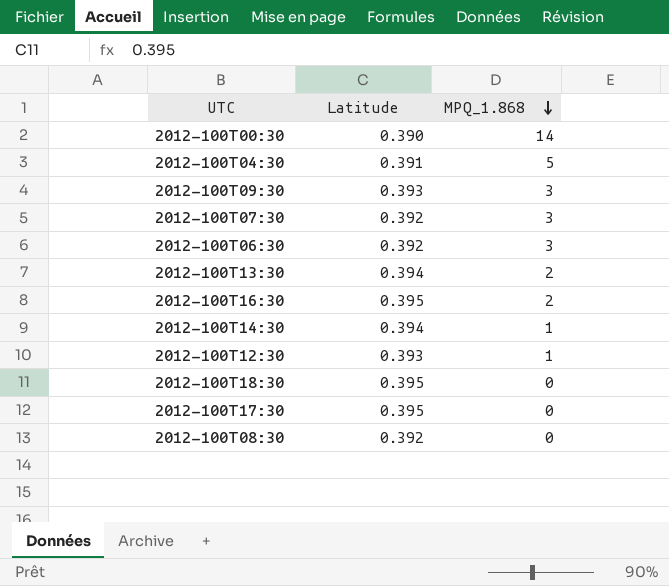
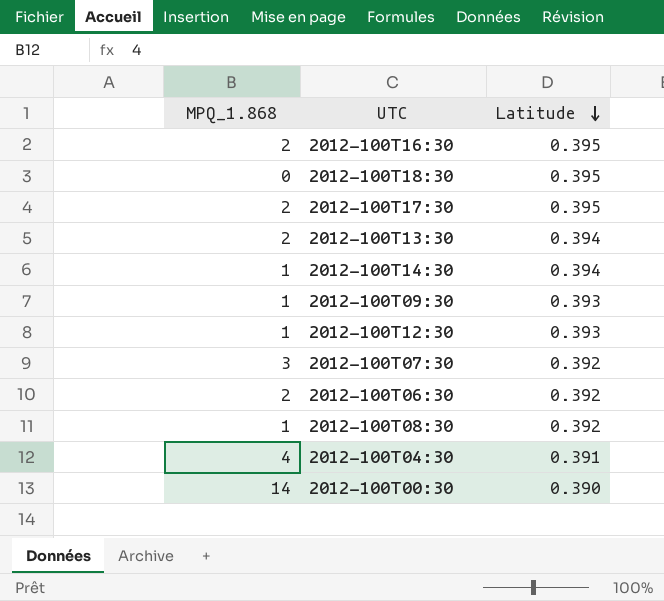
row order: MPQ_1.868 descending -> Latitude descending
column MPQ_1.868 | position: 3 -> 1
2012-100T17:30 | MPQ_1.868: 0 -> 2
2012-100T09:30 | MPQ_1.868: 3 -> 1
2012-100T06:30 | MPQ_1.868: 3 -> 2
2012-100T08:30 | MPQ_1.868: 0 -> 1
2012-100T04:30 | MPQ_1.868: 5 -> 4

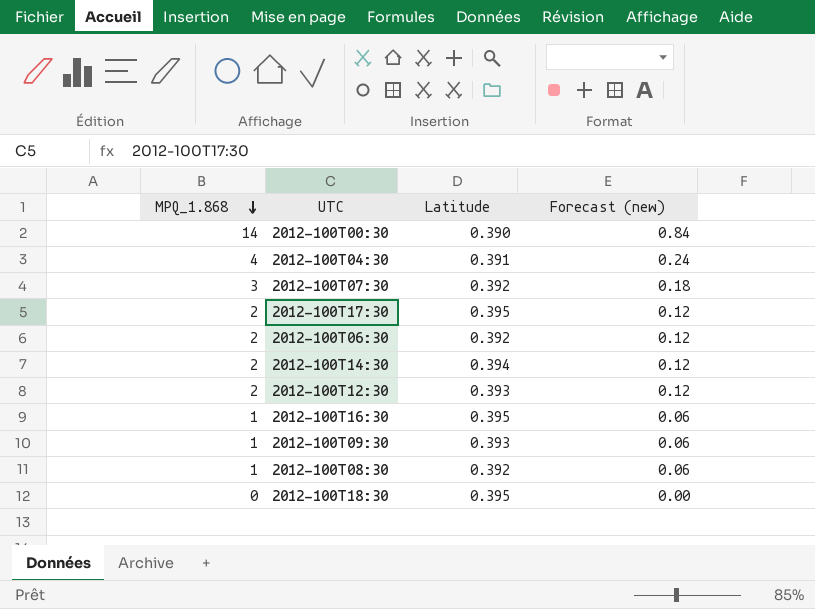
row order: Latitude descending -> MPQ_1.868 descending
column Forecast (new) | formula: none -> [MPQ_1.868] * 0.06
row 2012-100T13:30: 2 | 0.394 -> none
2012-100T14:30 | MPQ_1.868: 1 -> 2
2012-100T12:30 | MPQ_1.868: 1 -> 2
2012-100T16:30 | MPQ_1.868: 2 -> 1

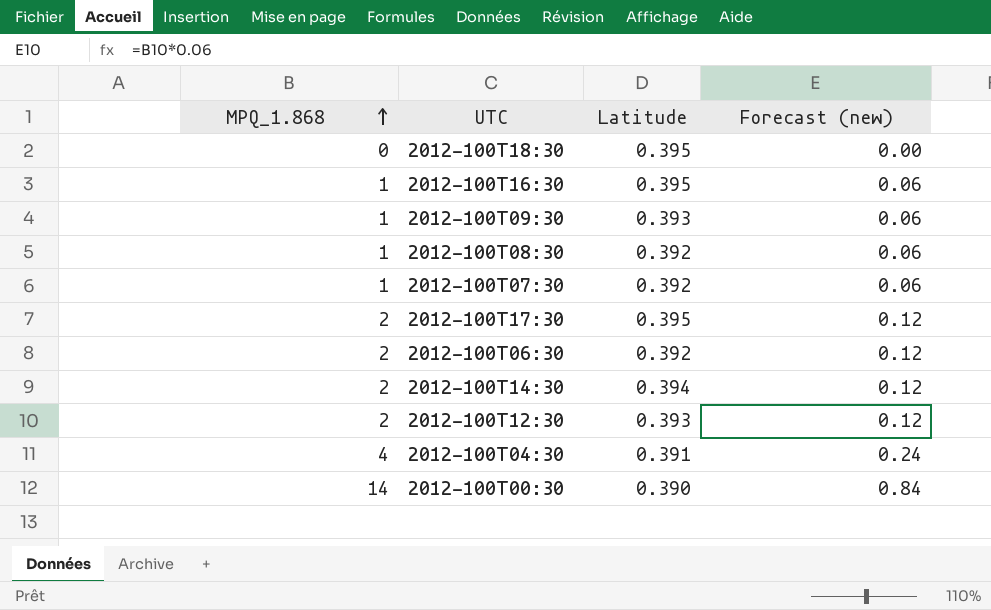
row order: MPQ_1.868 descending -> MPQ_1.868 ascending
2012-100T07:30 | MPQ_1.868: 3 -> 1
2012-100T07:30 | Forecast (new): 0.18 -> 0.06

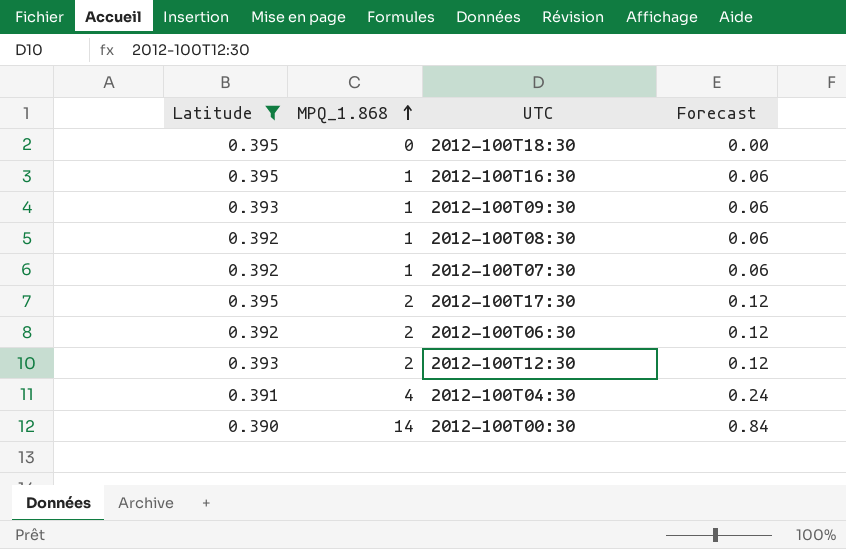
filter: none -> Latitude != 0.394
column Latitude | position: 3 -> 1
column name: Forecast (new) -> Forecast

